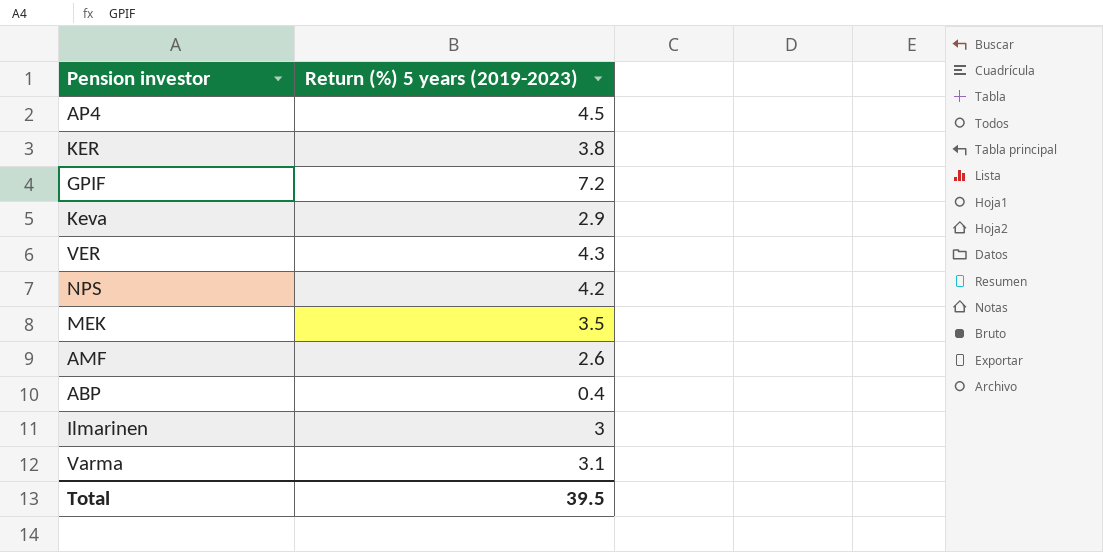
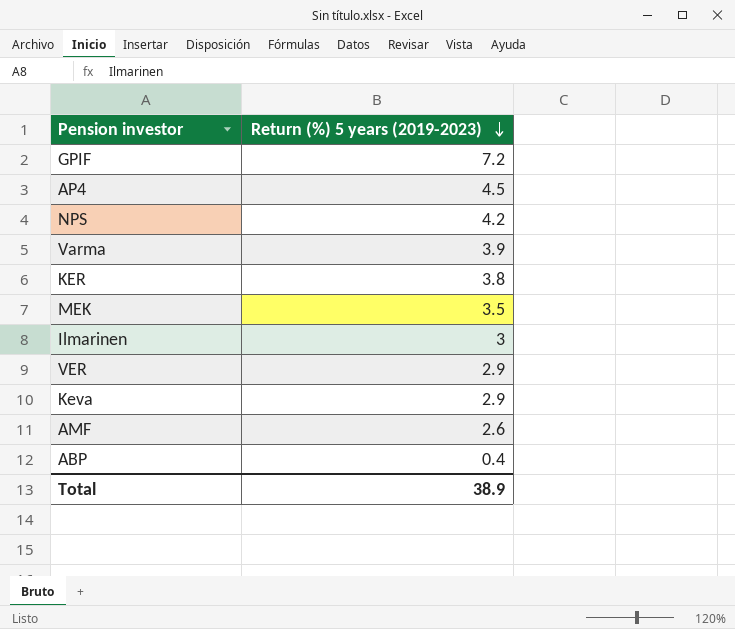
row order: none -> Return (%) 5 years (2019-2023) descending
Varma | Return (%) 5 years (2019-2023): 3.1 -> 3.9
VER | Return (%) 5 years (2019-2023): 4.3 -> 2.9
Total | Return (%) 5 years (2019-2023): 39.5 -> 38.9

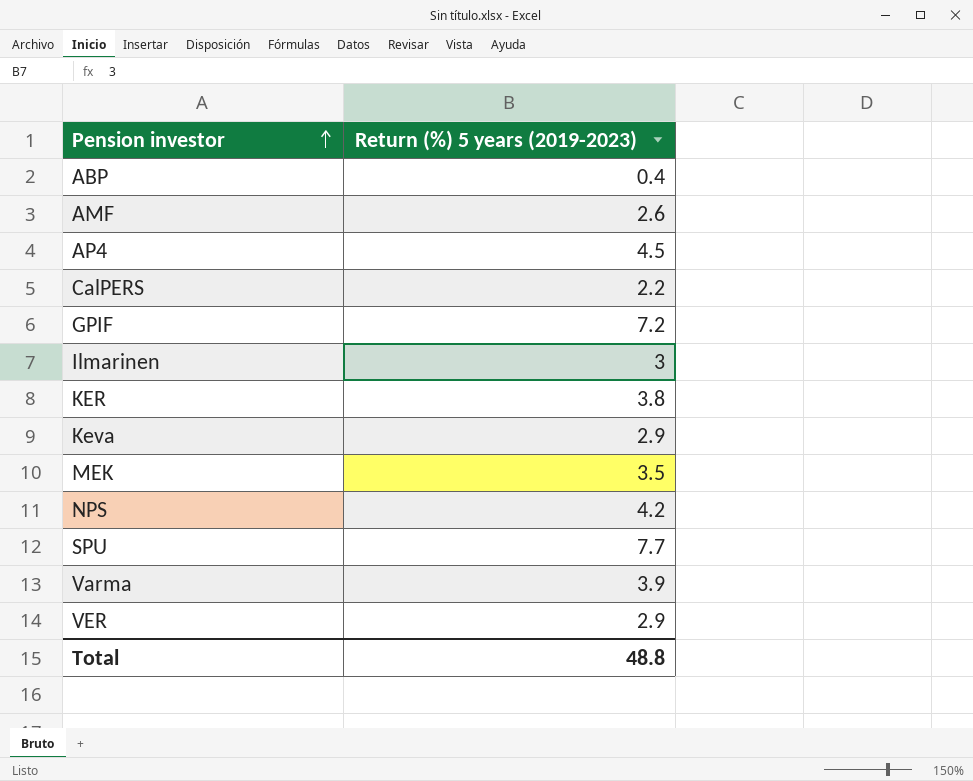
row order: Return (%) 5 years (2019-2023) descending -> Pension investor ascending
row CalPERS: none -> 2.2
row SPU: none -> 7.7
Total | Return (%) 5 years (2019-2023): 38.9 -> 48.8

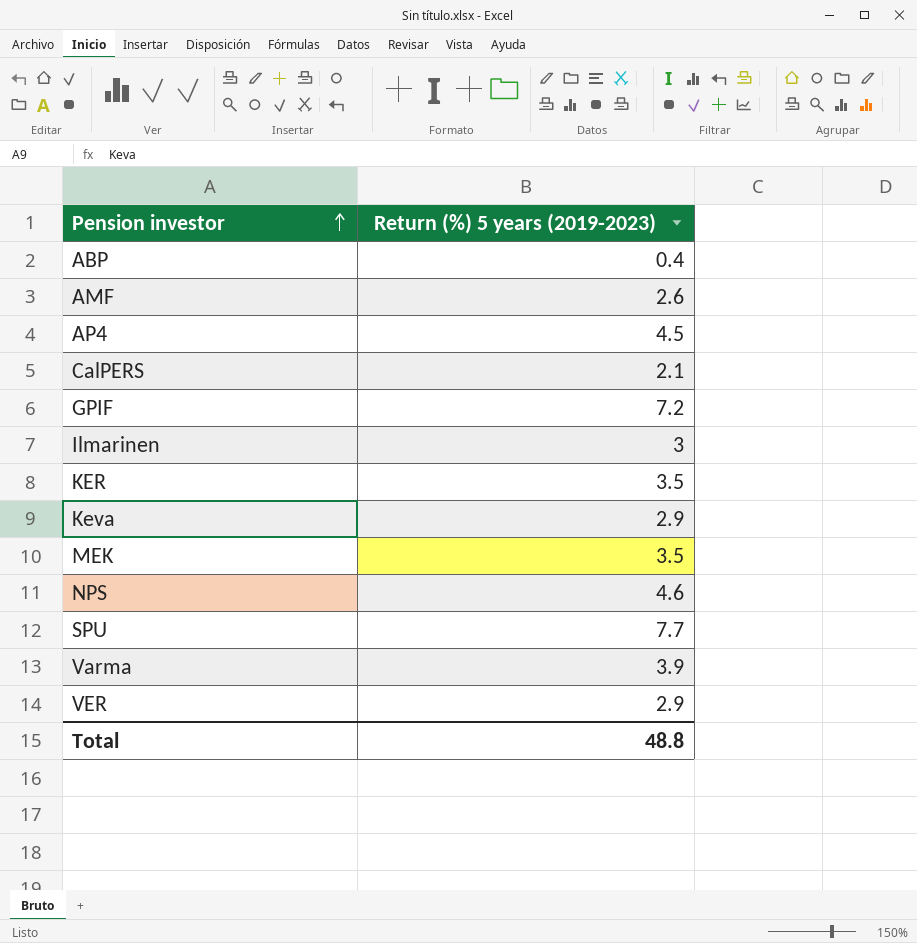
CalPERS | Return (%) 5 years (2019-2023): 2.2 -> 2.1
KER | Return (%) 5 years (2019-2023): 3.8 -> 3.5
NPS | Return (%) 5 years (2019-2023): 4.2 -> 4.6

